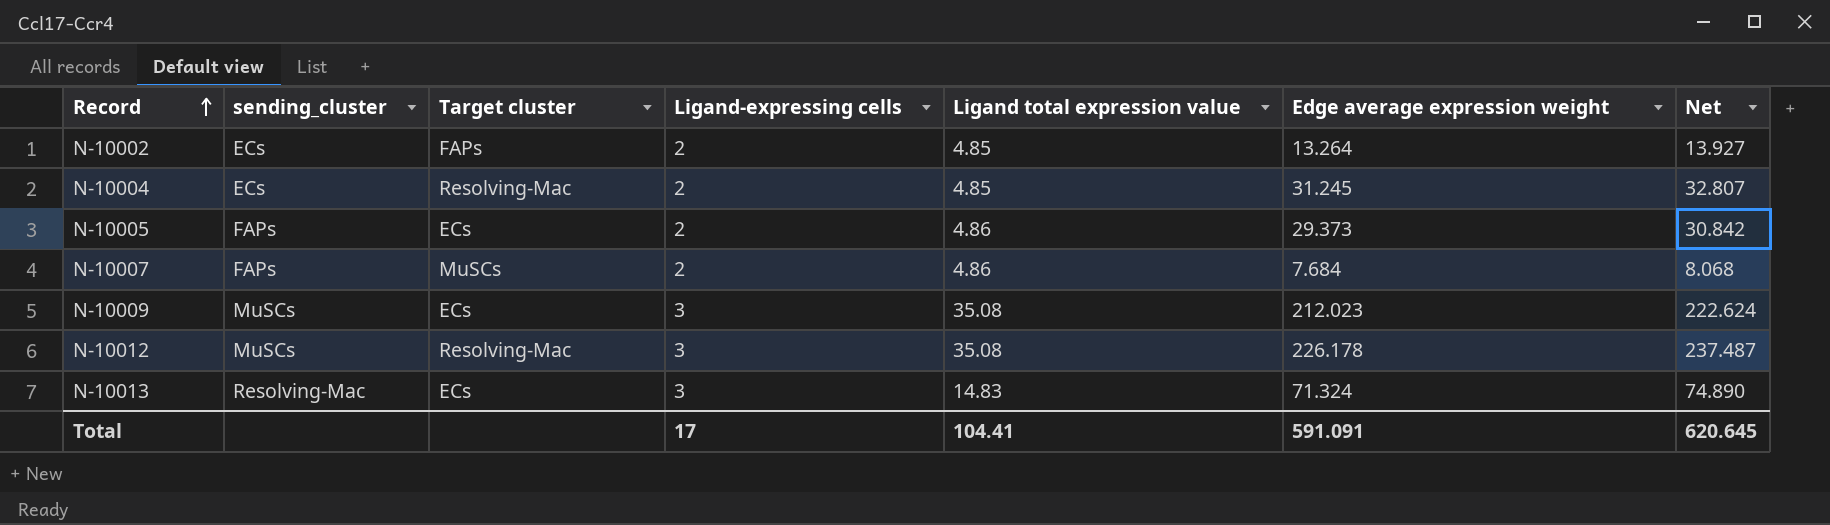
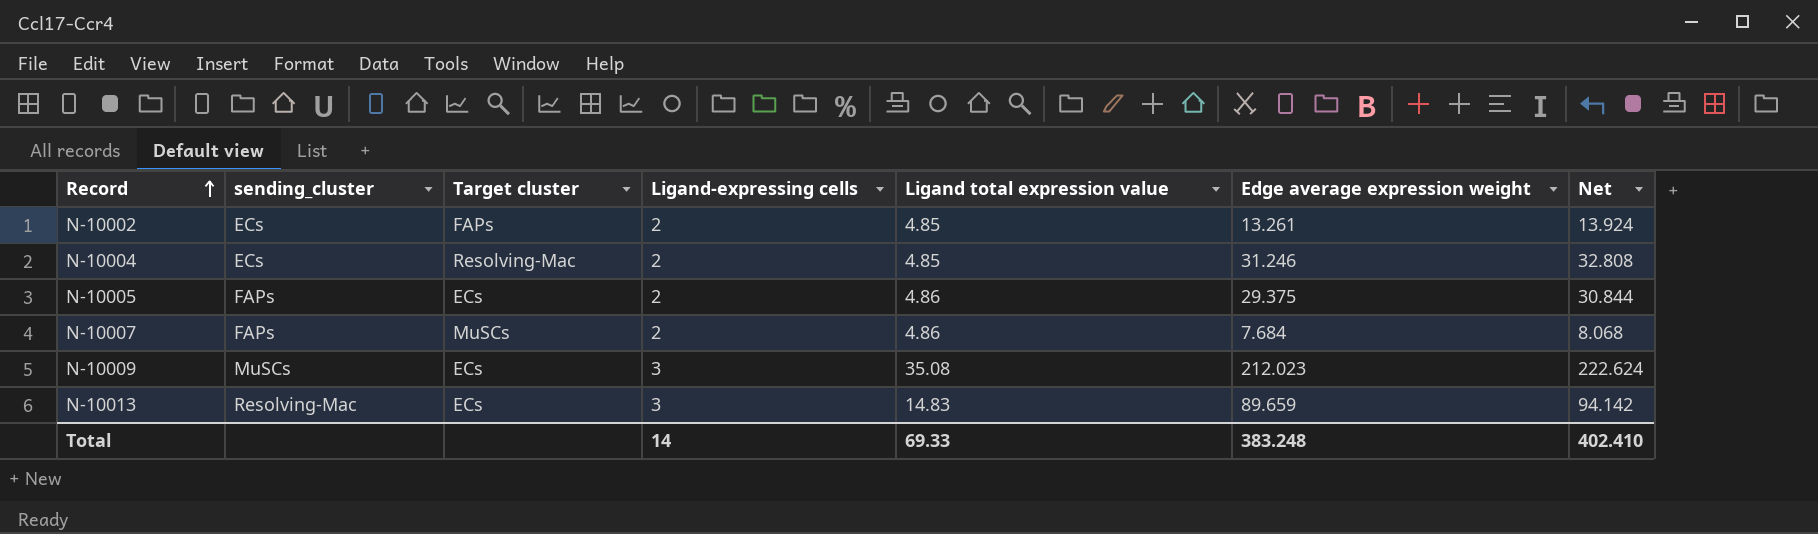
row N-10012: MuSCs | Resolving-Mac | 3 | 35.08 | 226.178 | 237.487 -> none
N-10002 | Edge average expression weight: 13.264 -> 13.261
N-10002 | Net: 13.927 -> 13.924
N-10004 | Edge average expression weight: 31.245 -> 31.246
N-10004 | Net: 32.807 -> 32.808
N-10005 | Edge average expression weight: 29.373 -> 29.375
N-10005 | Net: 30.842 -> 30.844
N-10013 | Edge average expression weight: 71.324 -> 89.659
N-10013 | Net: 74.890 -> 94.142
Total | Ligand-expressing cells: 17 -> 14
Total | Ligand total expression value: 104.41 -> 69.33
Total | Edge average expression weight: 591.091 -> 383.248
Total | Net: 620.645 -> 402.410

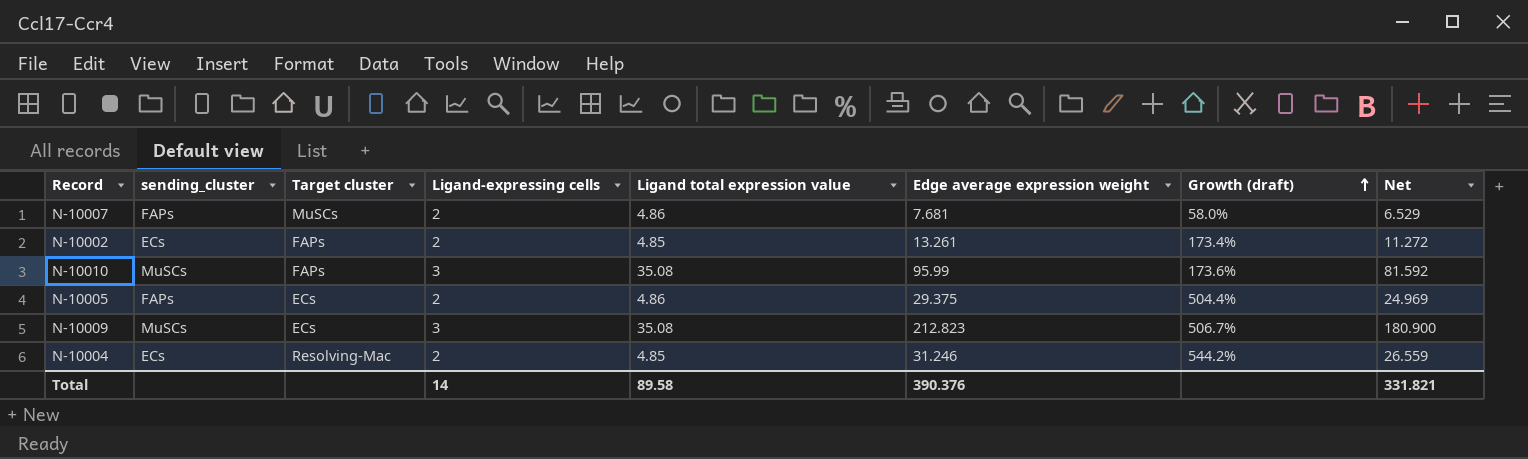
row order: Record ascending -> Growth (draft) ascending
column Growth (draft) | formula: none -> ([Edge average expression weight] - [Ligand total expression value]) / [Ligand total expression value]
column Net | formula: [Edge average expression weight] * 1.05 -> [Edge average expression weight] * 0.85
row N-10013: Resolving-Mac | ECs | 3 | 14.83 | 89.659 | 94.142 -> none
N-10007 | Edge average expression weight: 7.684 -> 7.681
row N-10010: none -> MuSCs | FAPs | 3 | 35.08 | 95.99 | 173.6% | 81.592
N-10009 | Edge average expression weight: 212.023 -> 212.823
Total | Ligand total expression value: 69.33 -> 89.58
Total | Edge average expression weight: 383.248 -> 390.376
Total | Net: 402.410 -> 331.821

